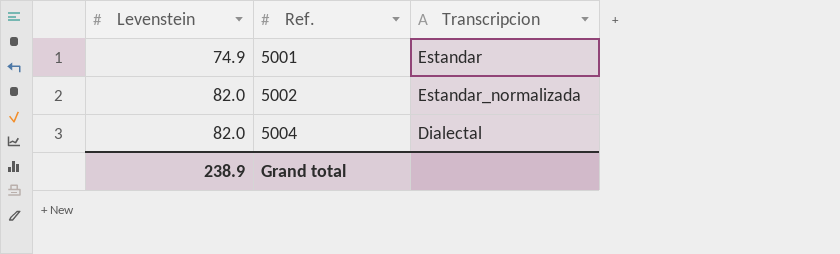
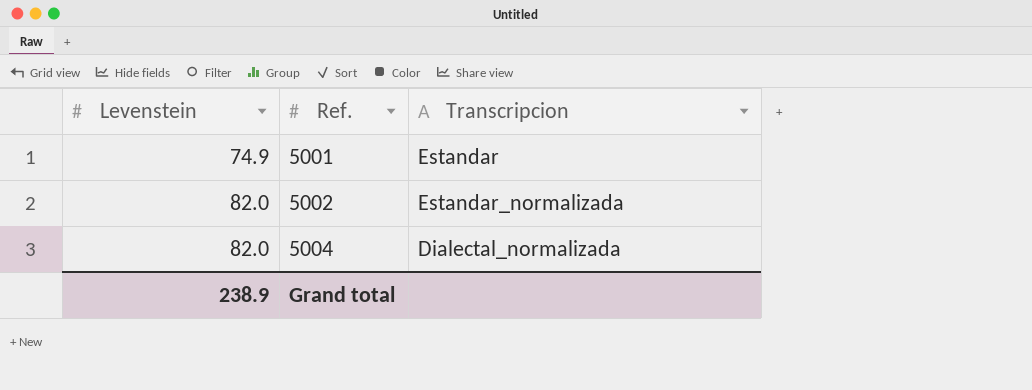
5004 | Transcripcion: Dialectal -> Dialectal_normalizada

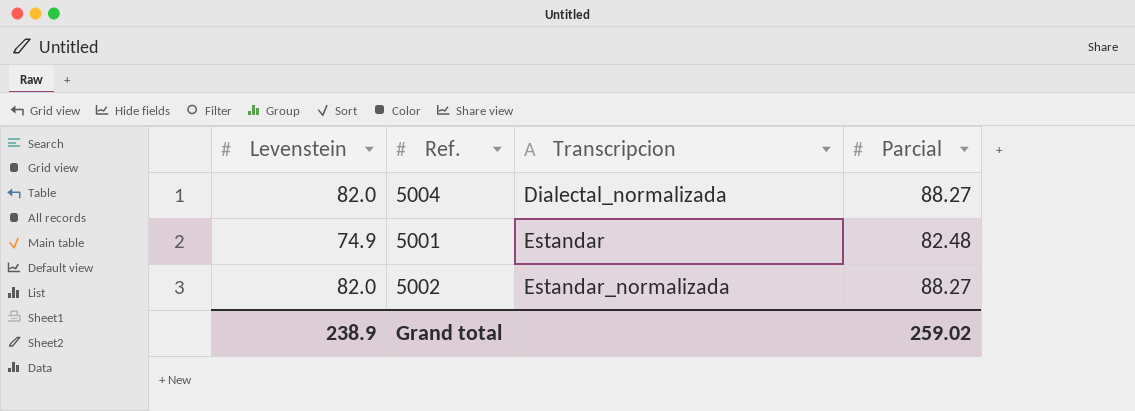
row order: Levenstein ascending -> Transcripcion ascending
column Parcial | position: none -> 4

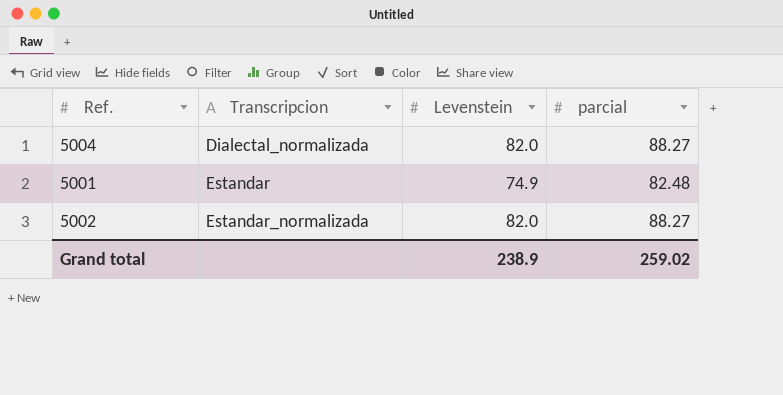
column Levenstein | position: 1 -> 3
column name: Parcial -> parcial

